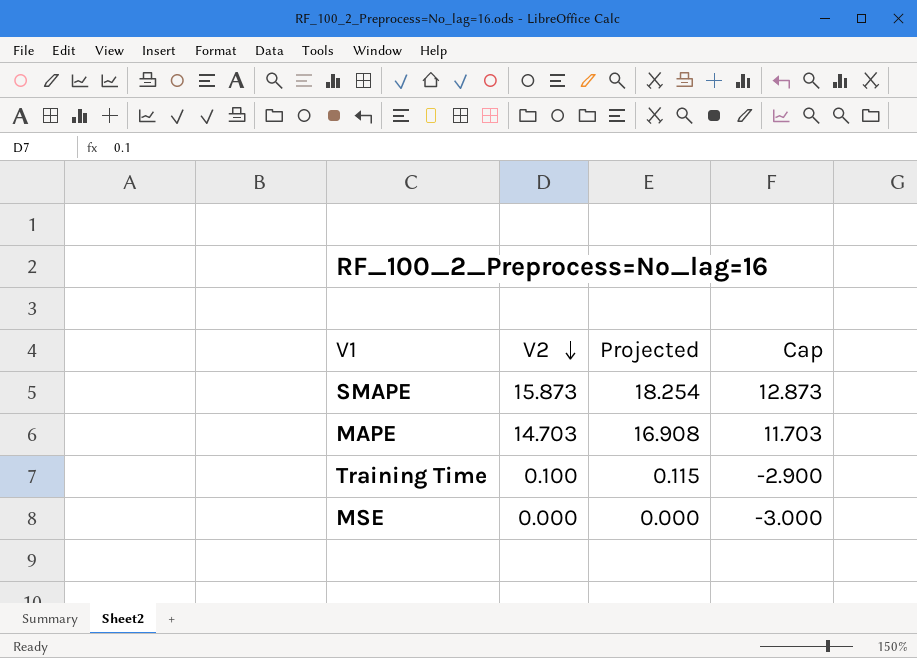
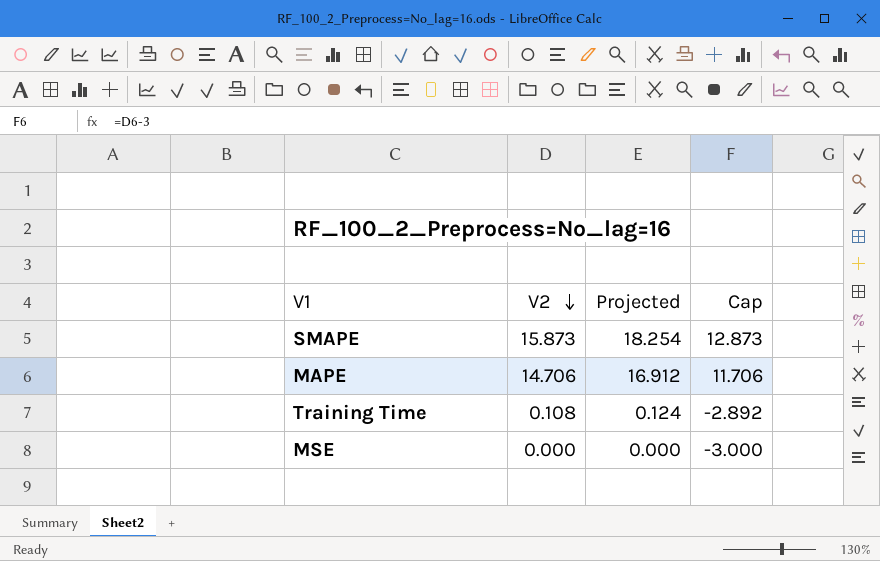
MAPE | V2: 14.703 -> 14.706
MAPE | Projected: 16.908 -> 16.912
MAPE | Cap: 11.703 -> 11.706
Training Time | V2: 0.100 -> 0.108
Training Time | Projected: 0.115 -> 0.124
Training Time | Cap: -2.900 -> -2.892

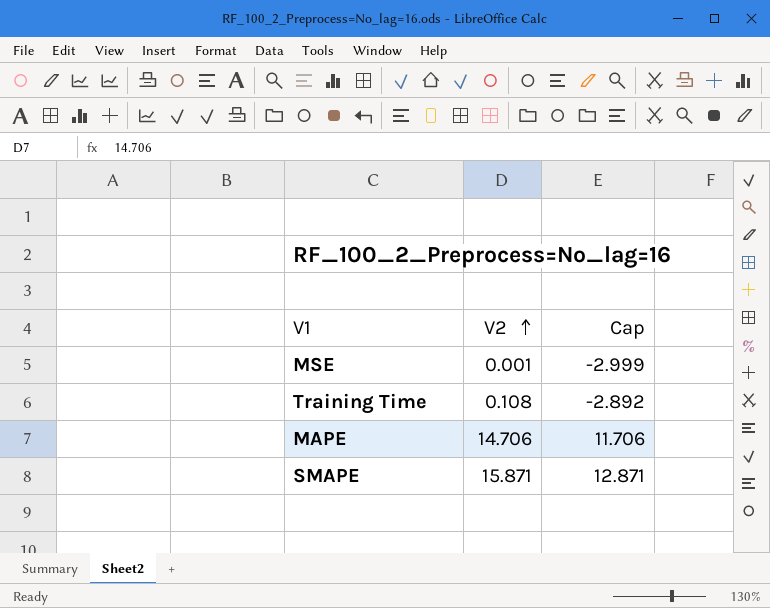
row order: V2 descending -> V2 ascending
column Projected | formula: [V2] * 1.15 -> none
MSE | V2: 0.000 -> 0.001
MSE | Cap: -3.000 -> -2.999
SMAPE | V2: 15.873 -> 15.871
SMAPE | Cap: 12.873 -> 12.871

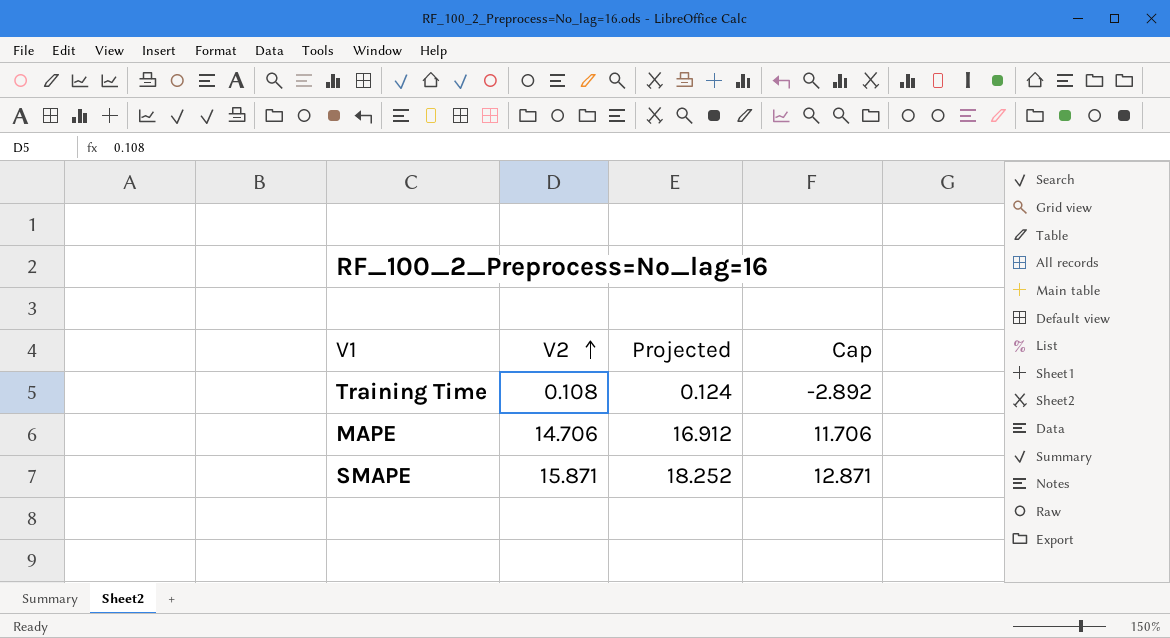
column Projected | formula: none -> [V2] * 1.15
row MSE: 0.001 | -2.999 -> none

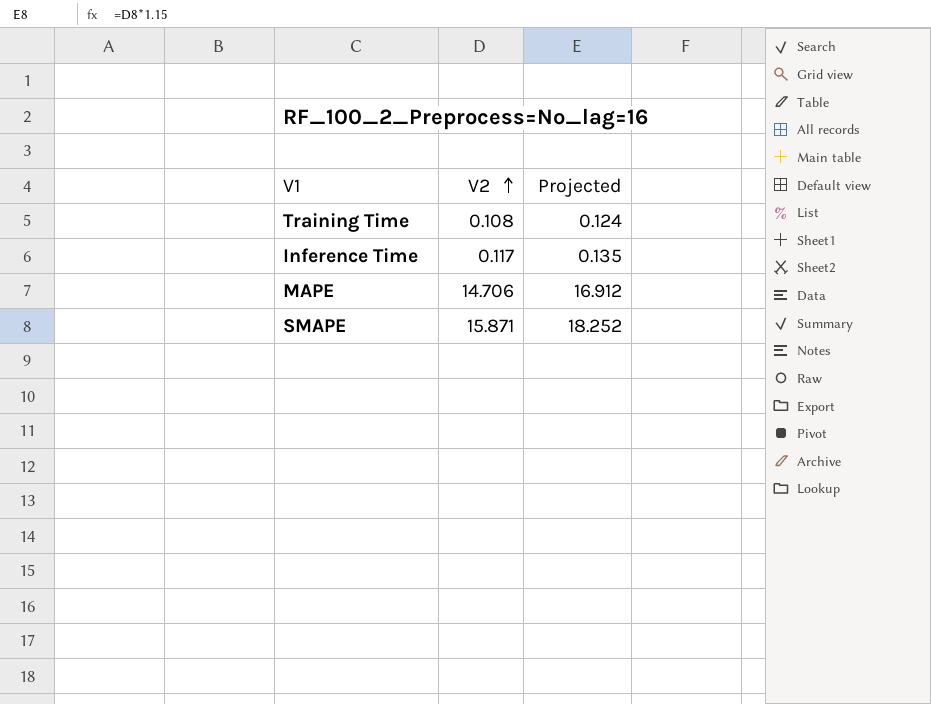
column Cap | formula: [V2] - 3 -> none
row Inference Time: none -> 0.117 | 0.135

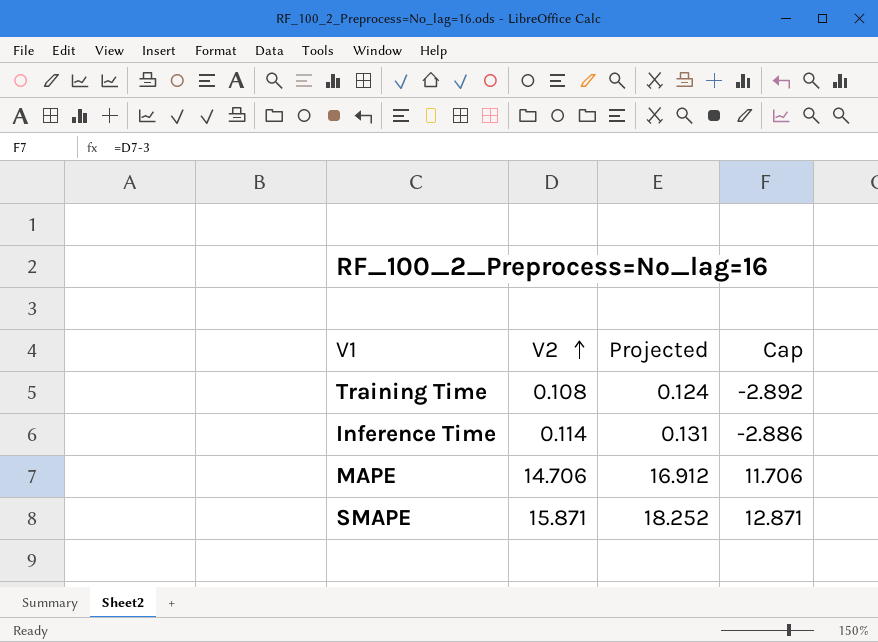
column Cap | formula: none -> [V2] - 3
Inference Time | V2: 0.117 -> 0.114
Inference Time | Projected: 0.135 -> 0.131

